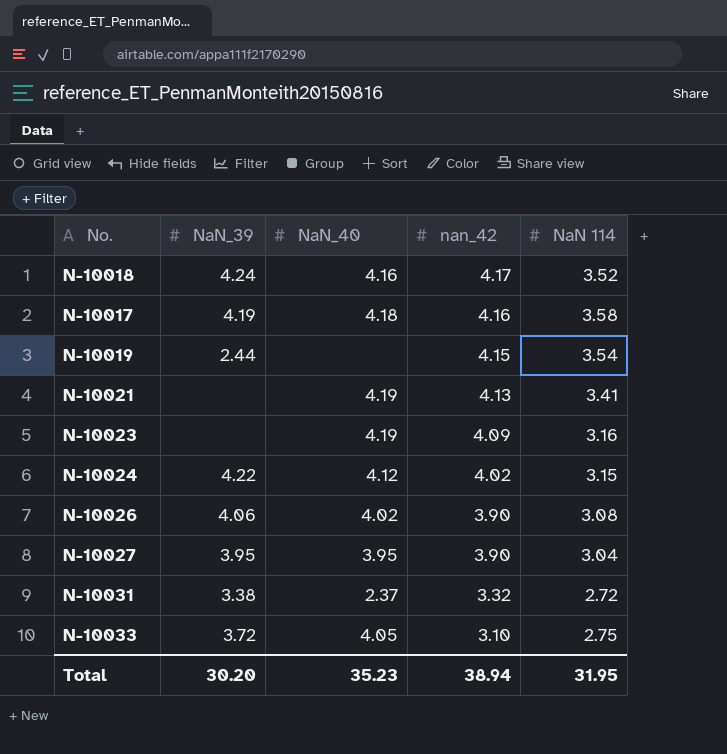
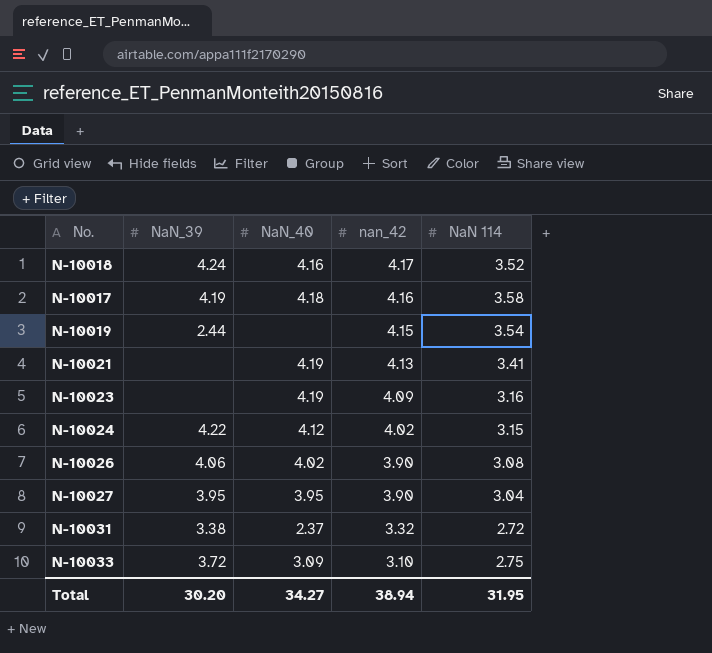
N-10033 | NaN_40: 4.05 -> 3.09
Total | NaN_40: 35.23 -> 34.27

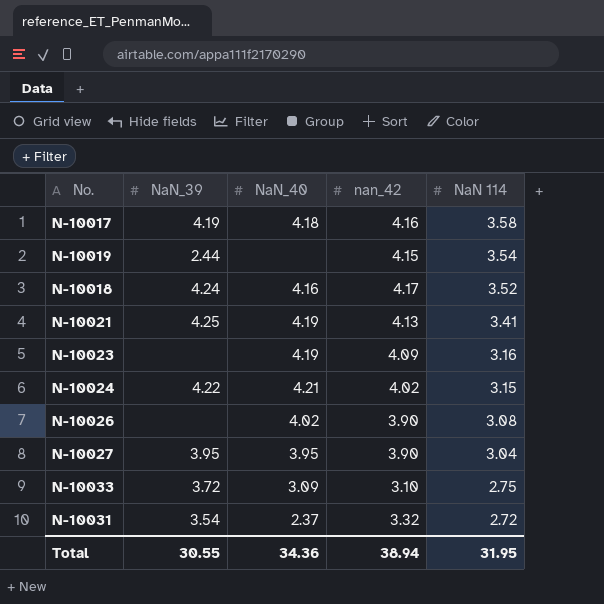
row order: nan_42 descending -> NaN 114 descending
N-10021 | NaN_39: none -> 4.25
N-10024 | NaN_40: 4.12 -> 4.21
N-10026 | NaN_39: 4.06 -> none
N-10031 | NaN_39: 3.38 -> 3.54
Total | NaN_39: 30.20 -> 30.55
Total | NaN_40: 34.27 -> 34.36

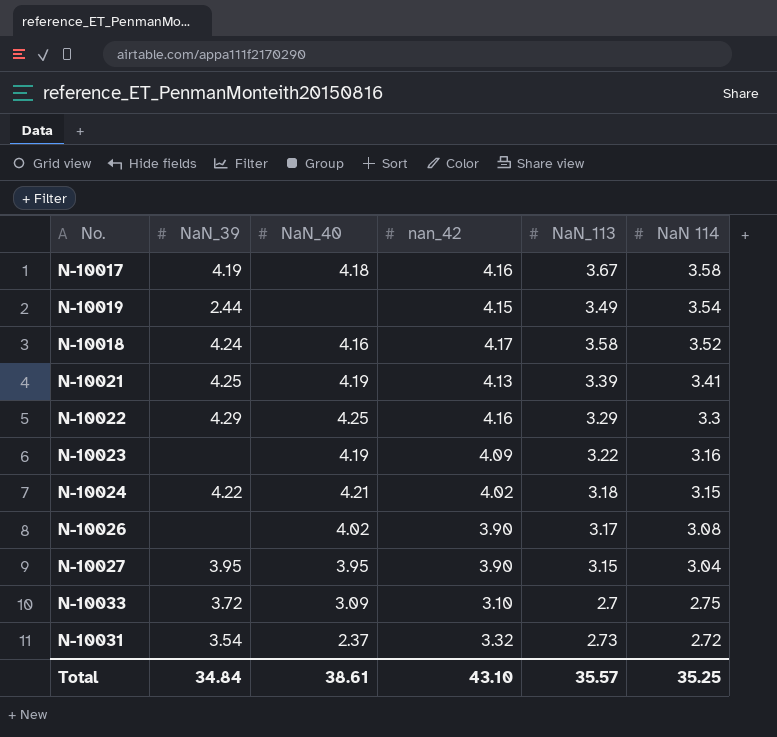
column NaN_113 | position: none -> 5
row N-10022: none -> 4.29 | 4.25 | 4.16 | 3.29 | 3.3
Total | NaN_39: 30.55 -> 34.84
Total | NaN_40: 34.36 -> 38.61
Total | nan_42: 38.94 -> 43.10
Total | NaN 114: 31.95 -> 35.25

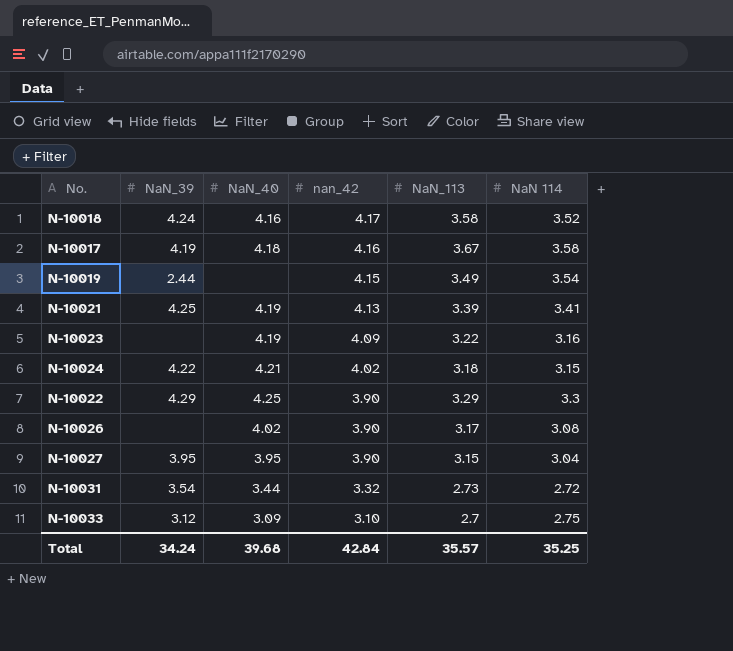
row order: NaN 114 descending -> nan_42 descending
N-10022 | nan_42: 4.16 -> 3.90
N-10031 | NaN_40: 2.37 -> 3.44
N-10033 | NaN_39: 3.72 -> 3.12
Total | NaN_39: 34.84 -> 34.24
Total | NaN_40: 38.61 -> 39.68
Total | nan_42: 43.10 -> 42.84

